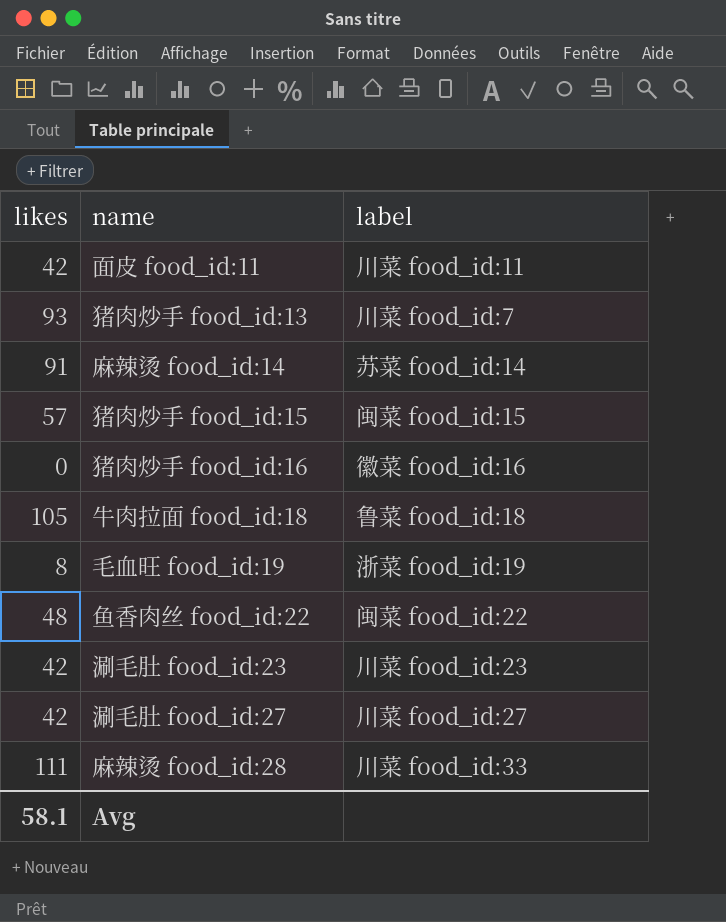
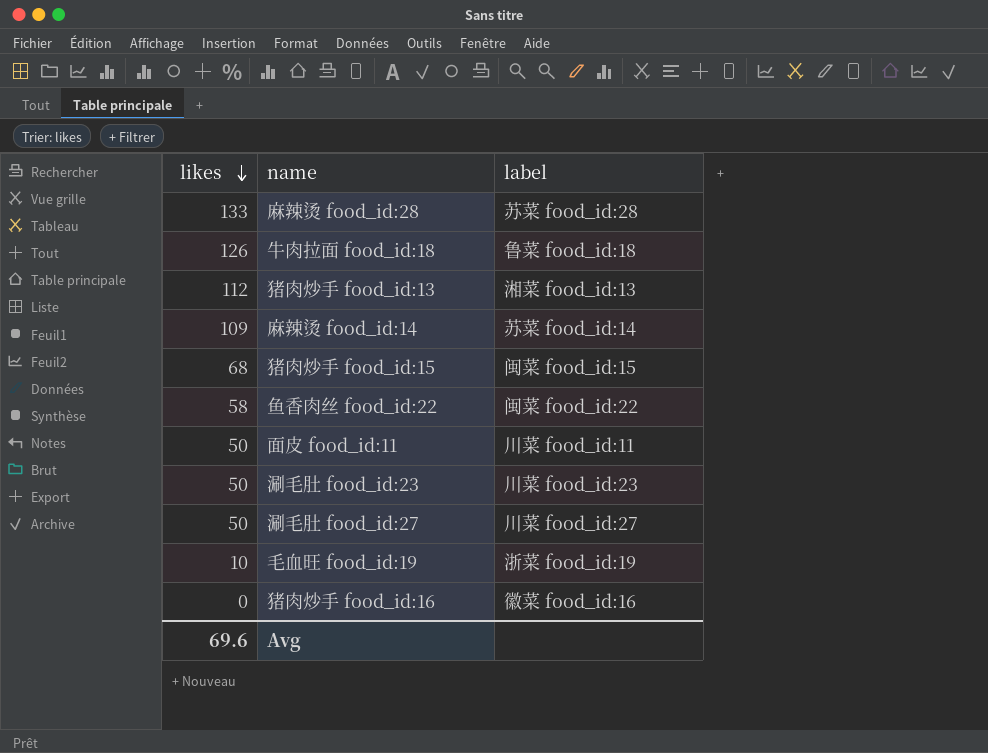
row order: none -> likes descending
麻辣烫 food_id:28 | likes: 111 -> 133
麻辣烫 food_id:28 | label: 川菜 food_id:33 -> 苏菜 food_id:28
牛肉拉面 food_id:18 | likes: 105 -> 126
猪肉炒手 food_id:13 | likes: 93 -> 112
猪肉炒手 food_id:13 | label: 川菜 food_id:7 -> 湘菜 food_id:13
麻辣烫 food_id:14 | likes: 91 -> 109
猪肉炒手 food_id:15 | likes: 57 -> 68
鱼香肉丝 food_id:22 | likes: 48 -> 58
面皮 food_id:11 | likes: 42 -> 50
涮毛肚 food_id:23 | likes: 42 -> 50
涮毛肚 food_id:27 | likes: 42 -> 50
毛血旺 food_id:19 | likes: 8 -> 10
Avg | likes: 58.1 -> 69.6

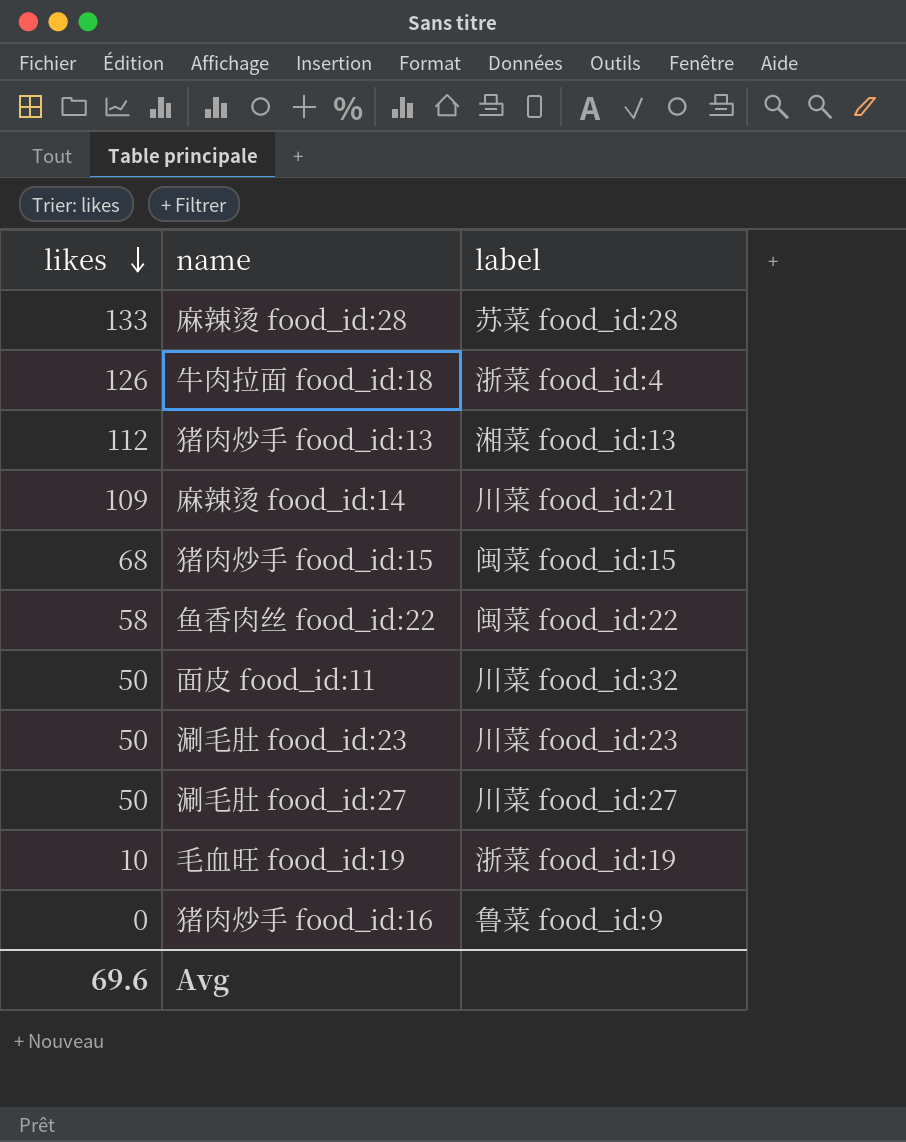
牛肉拉面 food_id:18 | label: 鲁菜 food_id:18 -> 浙菜 food_id:4
麻辣烫 food_id:14 | label: 苏菜 food_id:14 -> 川菜 food_id:21
面皮 food_id:11 | label: 川菜 food_id:11 -> 川菜 food_id:32
猪肉炒手 food_id:16 | label: 徽菜 food_id:16 -> 鲁菜 food_id:9

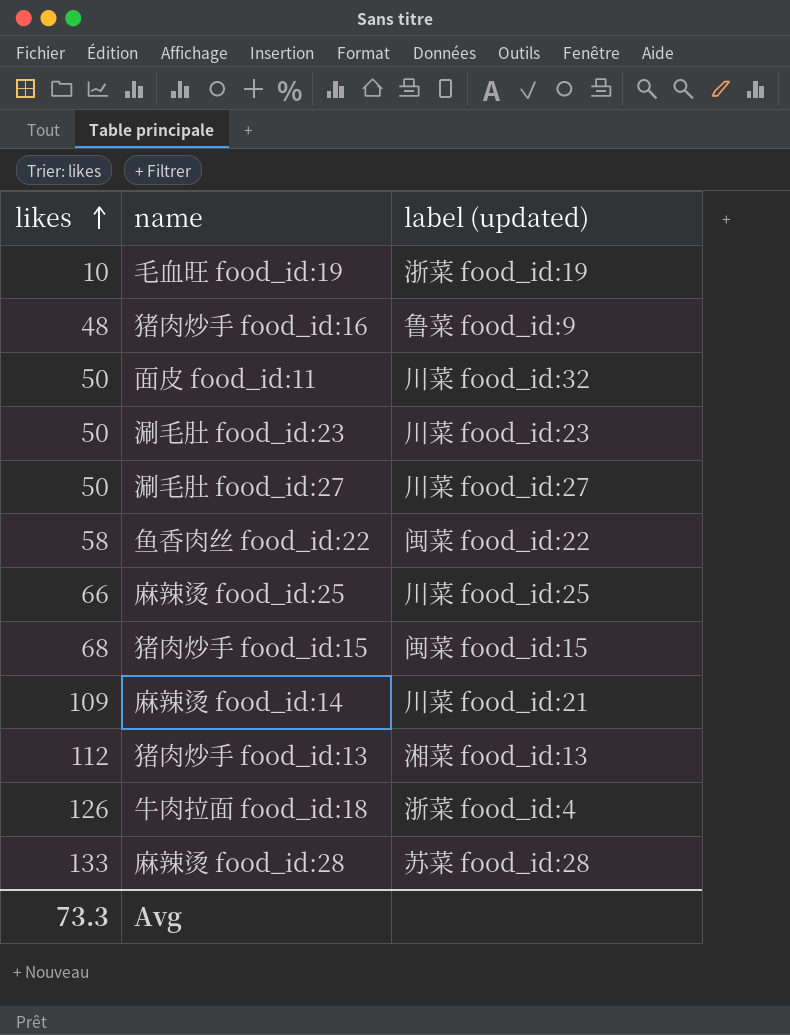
row order: likes descending -> likes ascending
column name: label -> label (updated)
猪肉炒手 food_id:16 | likes: 0 -> 48
row 麻辣烫 food_id:25: none -> 66 | 川菜 food_id:25
Avg | likes: 69.6 -> 73.3

